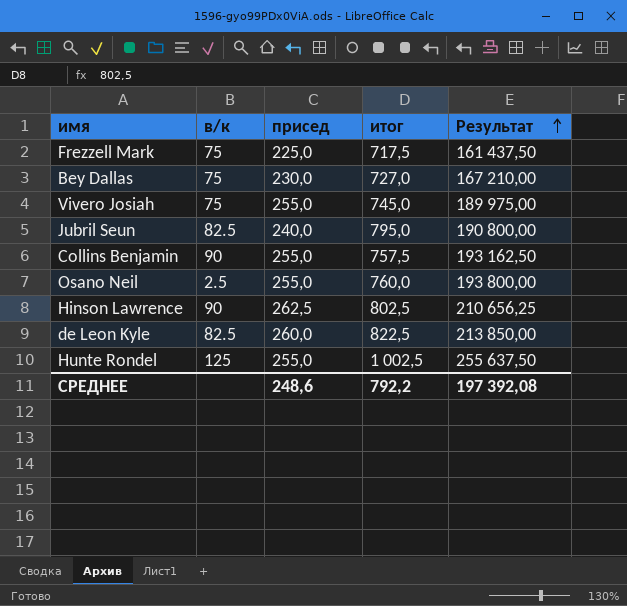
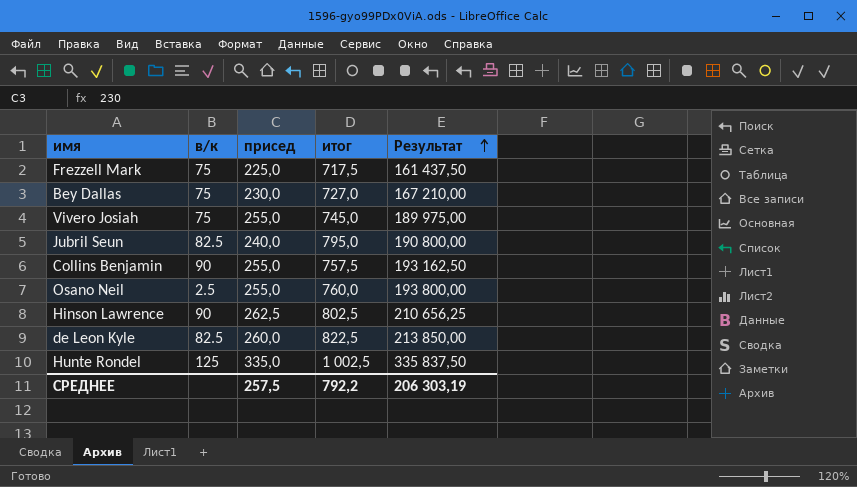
Hunte Rondel | присед: 255,0 -> 335,0
Hunte Rondel | Результат: 255 637,50 -> 335 837,50
СРЕДНЕЕ | присед: 248,6 -> 257,5
СРЕДНЕЕ | Результат: 197 392,08 -> 206 303,19

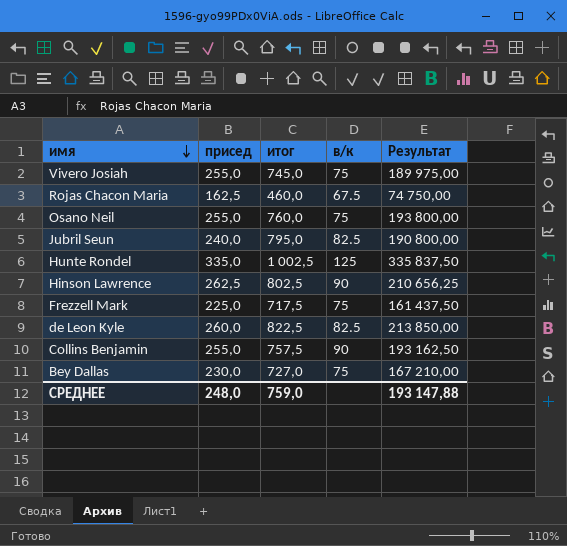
row order: Результат ascending -> имя descending
column в/к | position: 2 -> 4
row Rojas Chacon Maria: none -> 162,5 | 460,0 | 67.5 | 74 750,00
Osano Neil | в/к: 2.5 -> 75
СРЕДНЕЕ | присед: 257,5 -> 248,0
СРЕДНЕЕ | итог: 792,2 -> 759,0
СРЕДНЕЕ | Результат: 206 303,19 -> 193 147,88

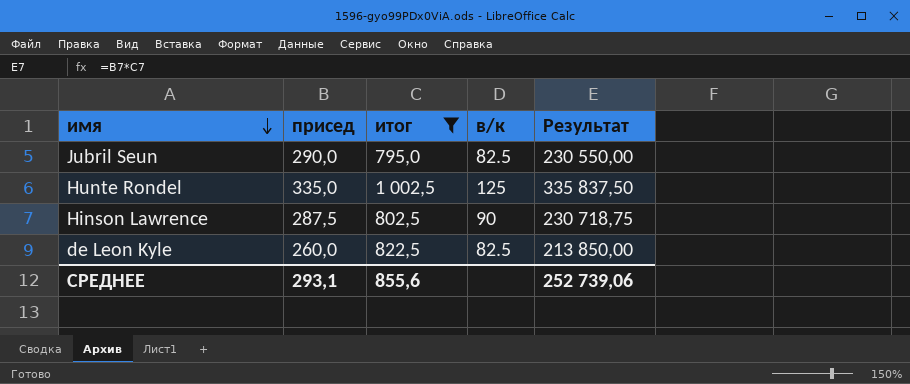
filter: none -> итог >= 795,0
Jubril Seun | присед: 240,0 -> 290,0
Jubril Seun | Результат: 190 800,00 -> 230 550,00
Hinson Lawrence | присед: 262,5 -> 287,5
Hinson Lawrence | Результат: 210 656,25 -> 230 718,75
СРЕДНЕЕ | присед: 248,0 -> 293,1
СРЕДНЕЕ | итог: 759,0 -> 855,6
СРЕДНЕЕ | Результат: 193 147,88 -> 252 739,06

